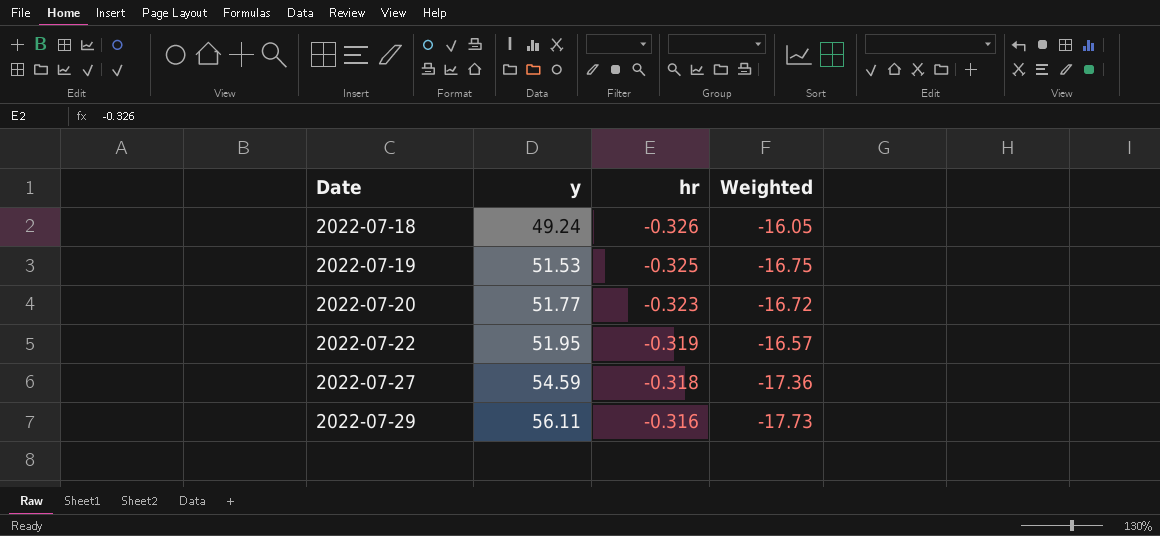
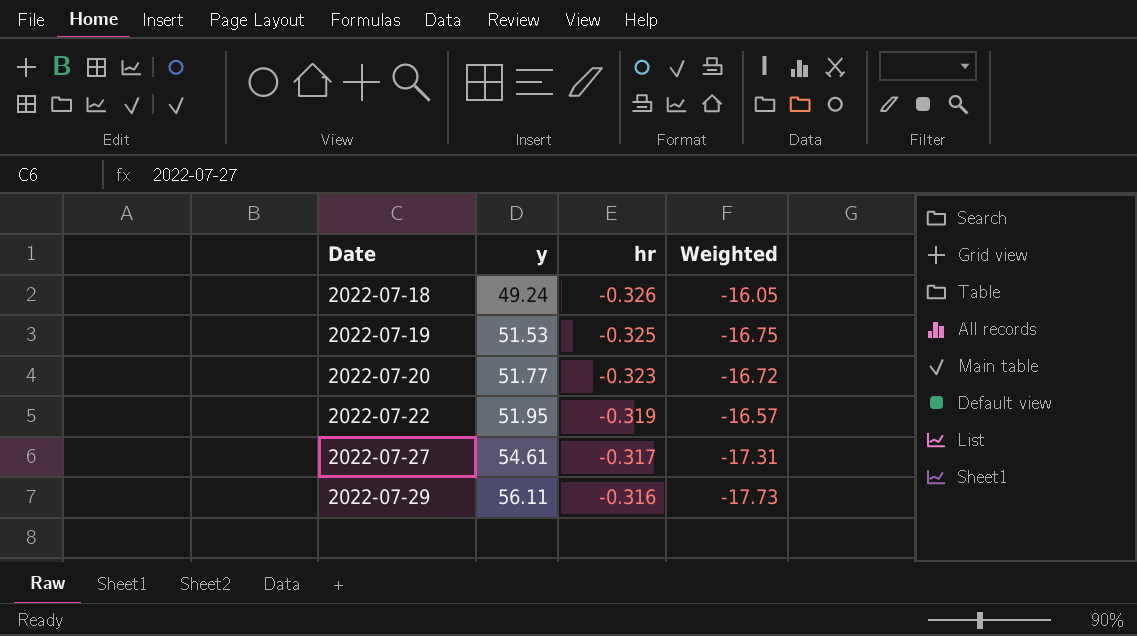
2022-07-27 | y: 54.59 -> 54.61
2022-07-27 | hr: -0.318 -> -0.317
2022-07-27 | Weighted: -17.36 -> -17.31

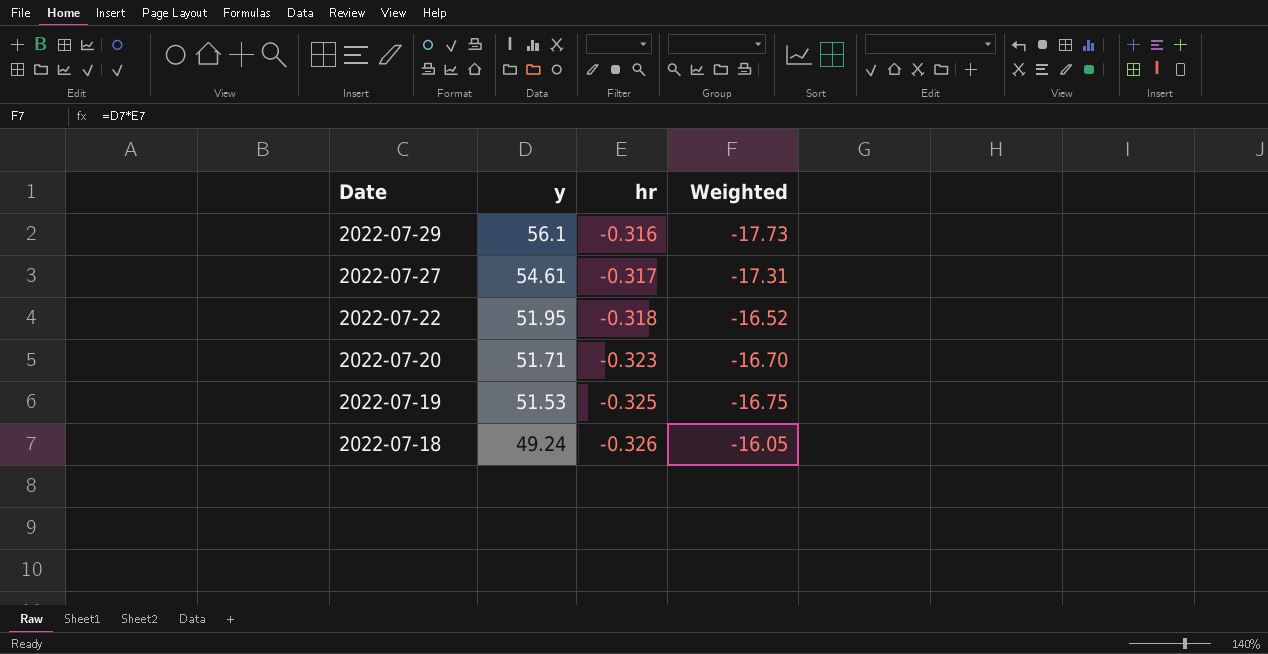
row order: Date ascending -> Date descending
2022-07-29 | y: 56.11 -> 56.1
2022-07-22 | hr: -0.319 -> -0.318
2022-07-22 | Weighted: -16.57 -> -16.52
2022-07-20 | y: 51.77 -> 51.71
2022-07-20 | Weighted: -16.72 -> -16.70

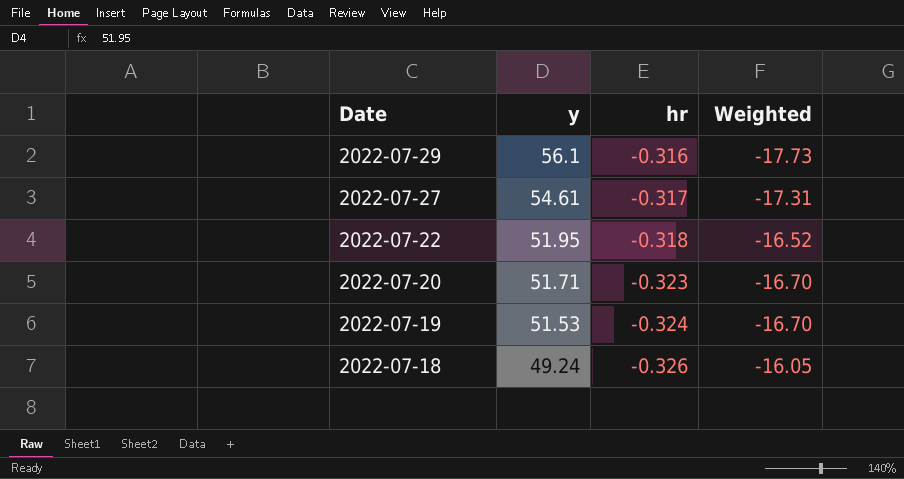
2022-07-19 | hr: -0.325 -> -0.324
2022-07-19 | Weighted: -16.75 -> -16.70

